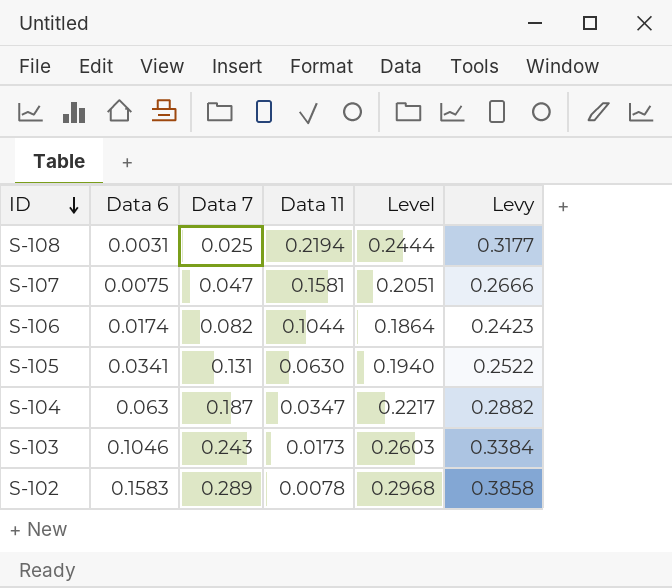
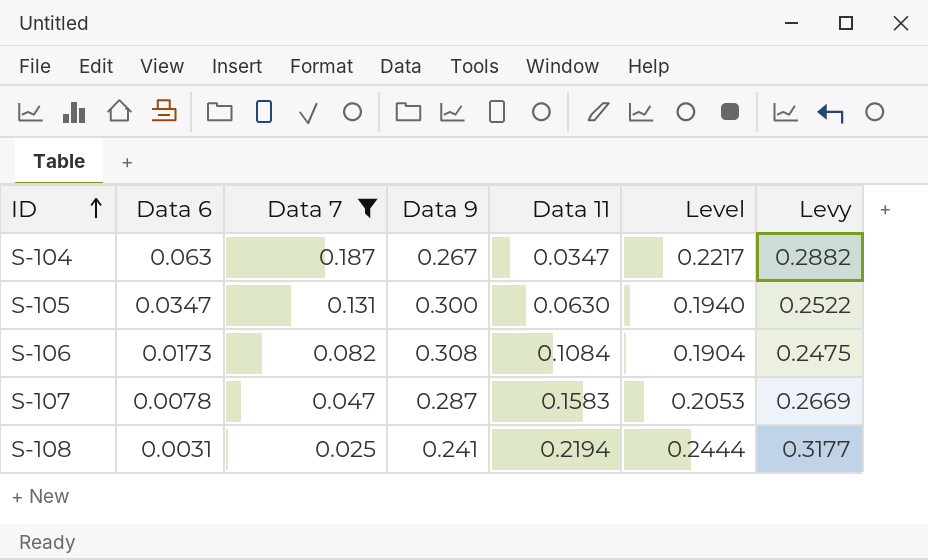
filter: none -> Data 7 <= 0.187
row order: ID descending -> ID ascending
column Data 9 | position: none -> 4
S-105 | Data 6: 0.0341 -> 0.0347
S-106 | Data 6: 0.0174 -> 0.0173
S-106 | Data 11: 0.1044 -> 0.1084
S-106 | Level: 0.1864 -> 0.1904
S-106 | Levy: 0.2423 -> 0.2475
S-107 | Data 6: 0.0075 -> 0.0078
S-107 | Data 11: 0.1581 -> 0.1583
S-107 | Level: 0.2051 -> 0.2053
S-107 | Levy: 0.2666 -> 0.2669

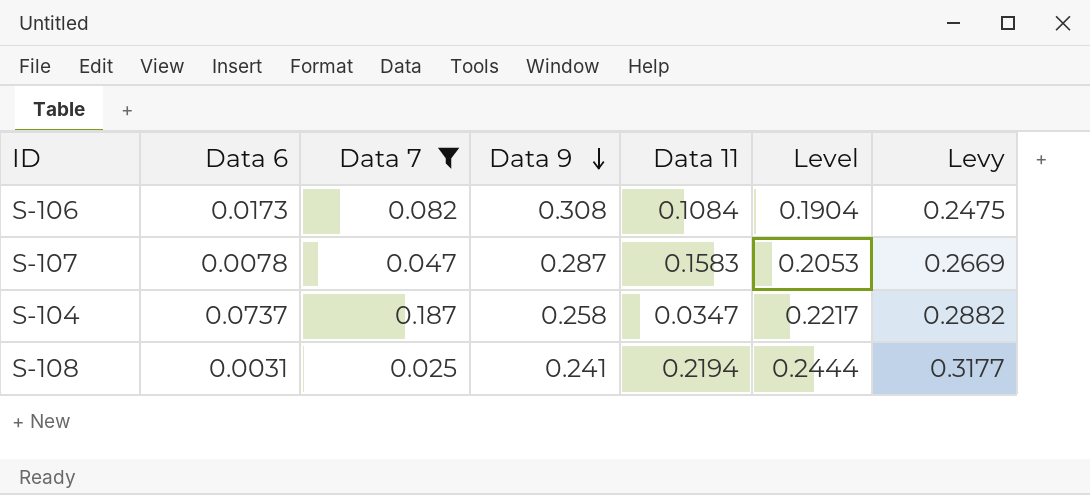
row order: ID ascending -> Data 9 descending
row S-105: 0.0347 | 0.131 | 0.300 | 0.0630 | 0.1940 | 0.2522 -> none
S-104 | Data 6: 0.063 -> 0.0737
S-104 | Data 9: 0.267 -> 0.258

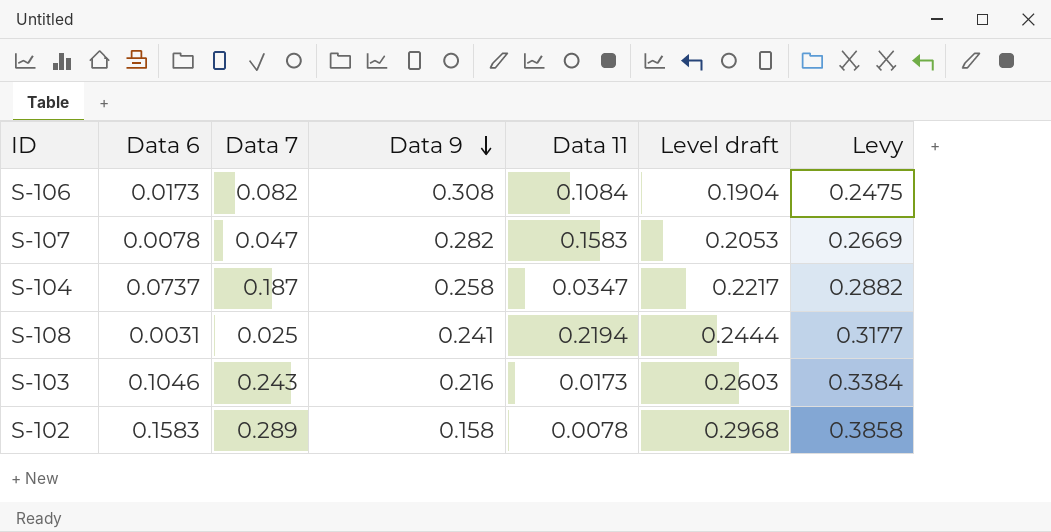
filter: Data 7 <= 0.187 -> none
column name: Level -> Level draft
S-107 | Data 9: 0.287 -> 0.282

